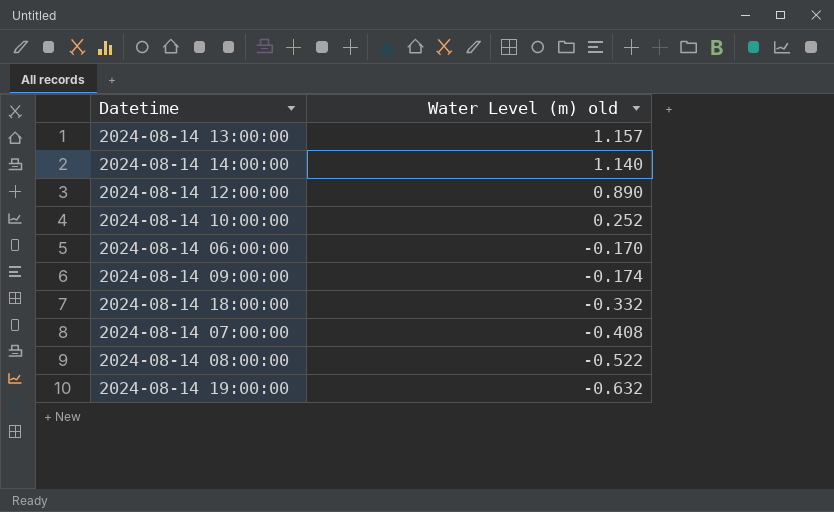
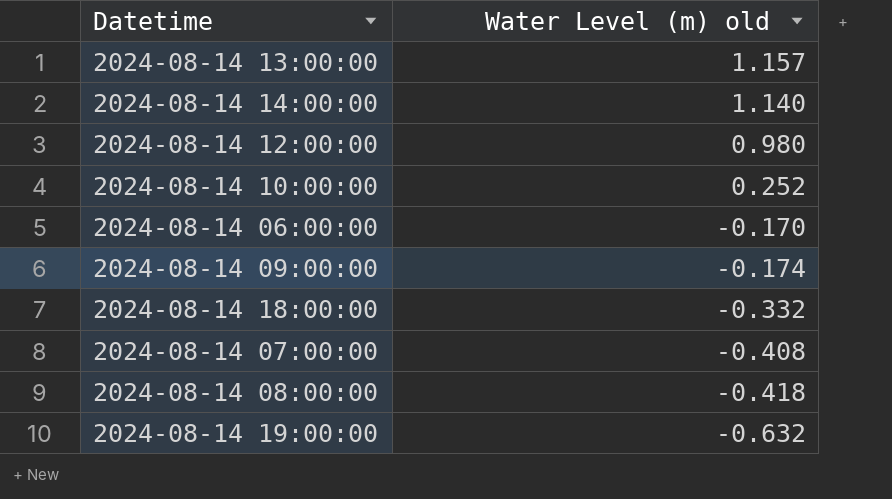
2024-08-14 12:00:00 | Water Level (m) old: 0.890 -> 0.980
2024-08-14 08:00:00 | Water Level (m) old: -0.522 -> -0.418

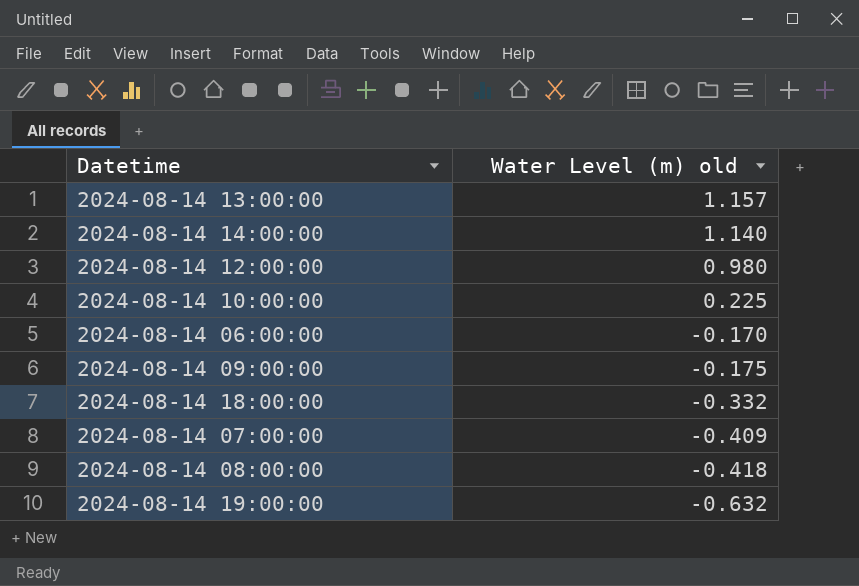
2024-08-14 10:00:00 | Water Level (m) old: 0.252 -> 0.225
2024-08-14 09:00:00 | Water Level (m) old: -0.174 -> -0.175
2024-08-14 07:00:00 | Water Level (m) old: -0.408 -> -0.409

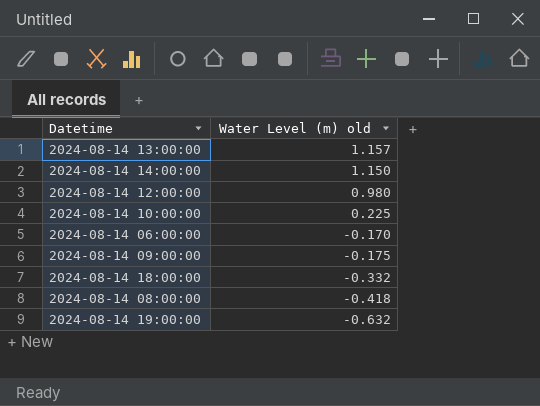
row 2024-08-14 07:00:00: -0.409 -> none
2024-08-14 14:00:00 | Water Level (m) old: 1.140 -> 1.150

